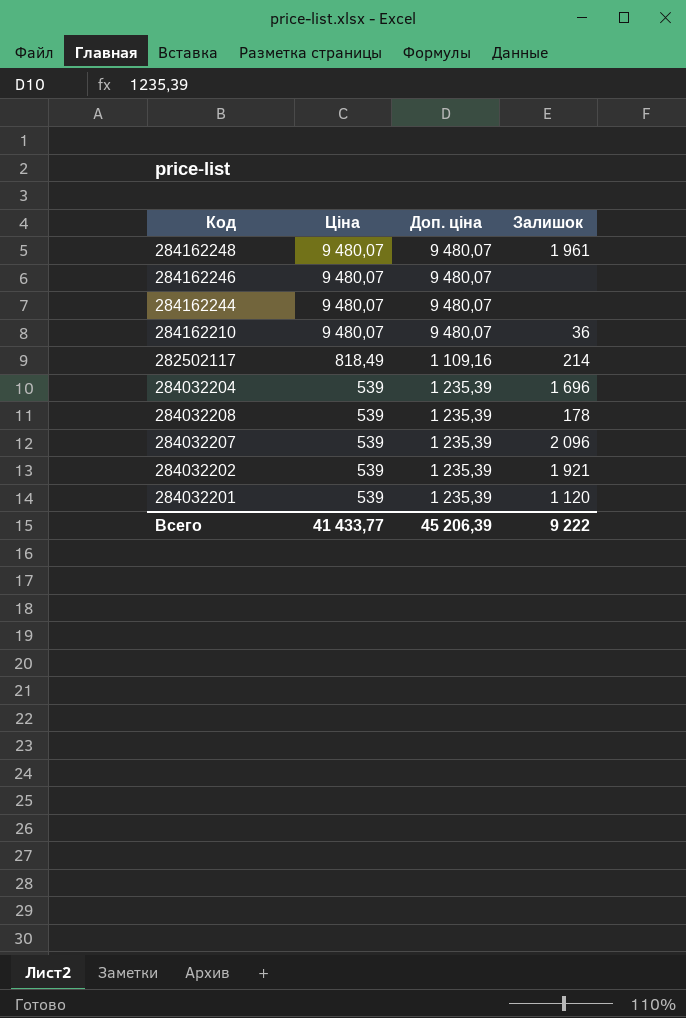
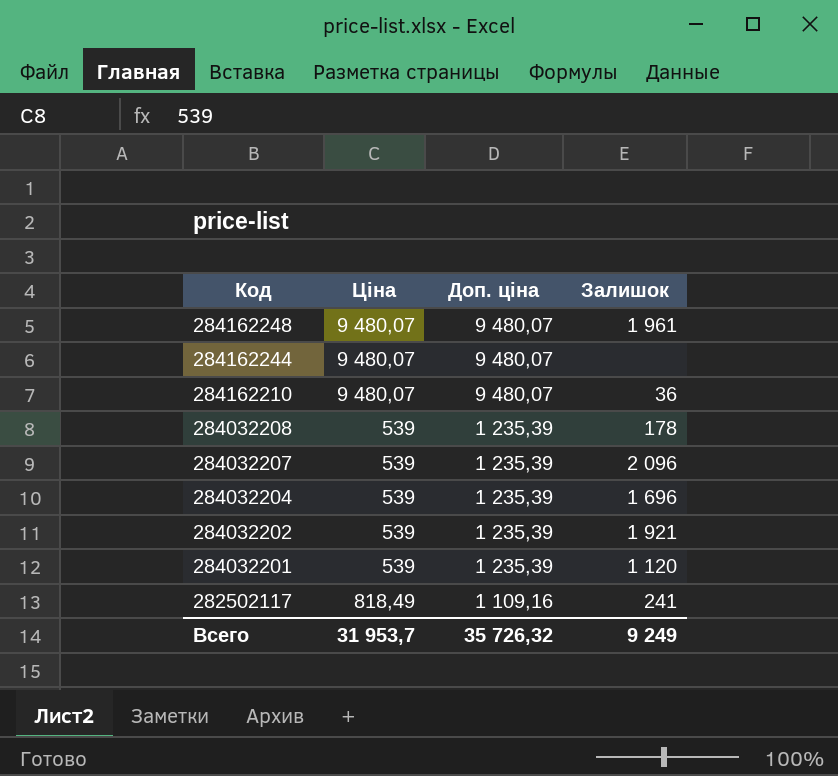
row order: Ціна descending -> Код descending
row 284162246: 9 480,07 | 9 480,07 | none -> none
282502117 | Залишок: 214 -> 241
Всего | Ціна: 41 433,77 -> 31 953,7
Всего | Доп. ціна: 45 206,39 -> 35 726,32
Всего | Залишок: 9 222 -> 9 249

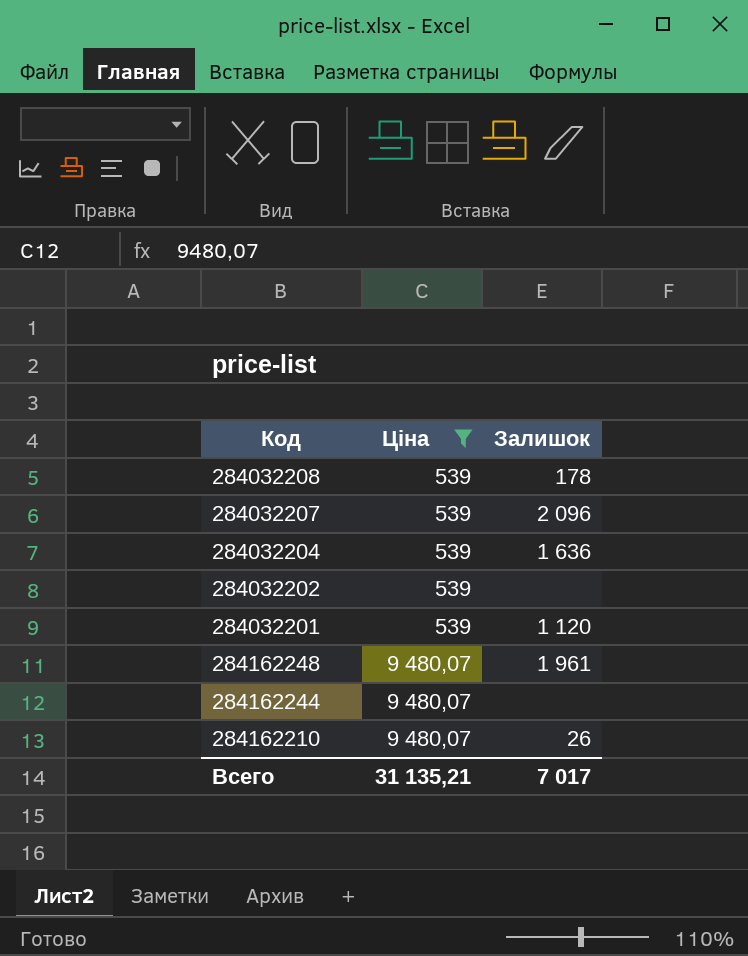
filter: none -> Ціна != 818,49
row order: Код descending -> Ціна ascending
column Доп. ціна | position: 3 -> none
284032204 | Залишок: 1 696 -> 1 636
284032202 | Залишок: 1 921 -> none
284162210 | Залишок: 36 -> 26
Всего | Ціна: 31 953,7 -> 31 135,21
Всего | Залишок: 9 249 -> 7 017

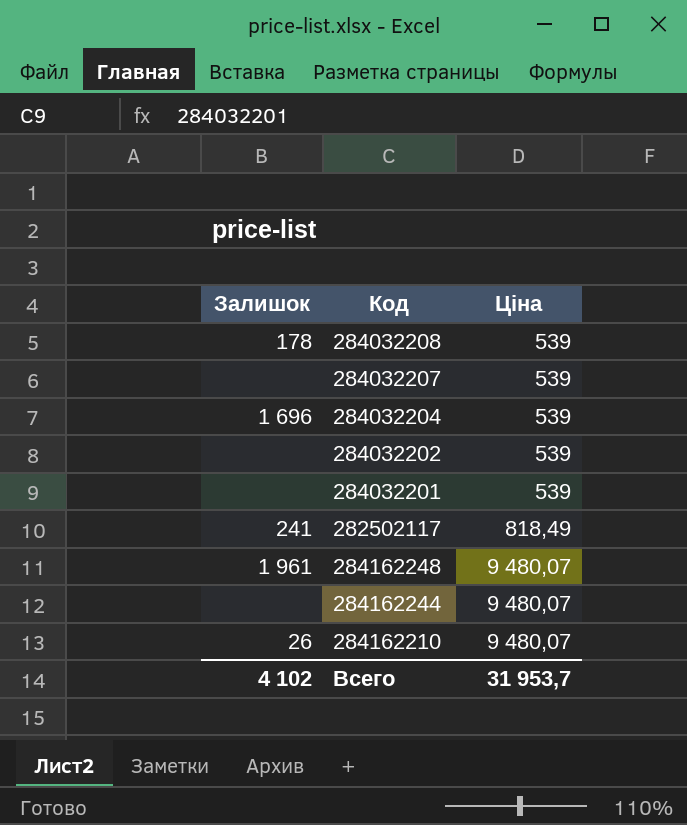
filter: Ціна != 818,49 -> none
column Залишок | position: 3 -> 1
284032207 | Залишок: 2 096 -> none
284032204 | Залишок: 1 636 -> 1 696
284032201 | Залишок: 1 120 -> none
Всего | Залишок: 7 017 -> 4 102
Всего | Ціна: 31 135,21 -> 31 953,7

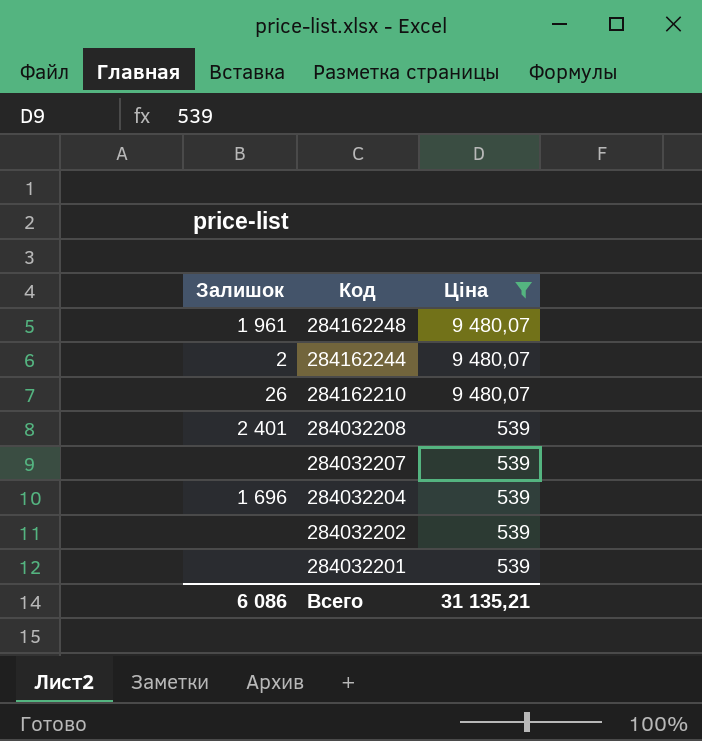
filter: none -> Ціна != 818,49
row order: Ціна ascending -> Код descending
284162244 | Залишок: none -> 2
284032208 | Залишок: 178 -> 2 401
Всего | Залишок: 4 102 -> 6 086
Всего | Ціна: 31 953,7 -> 31 135,21

